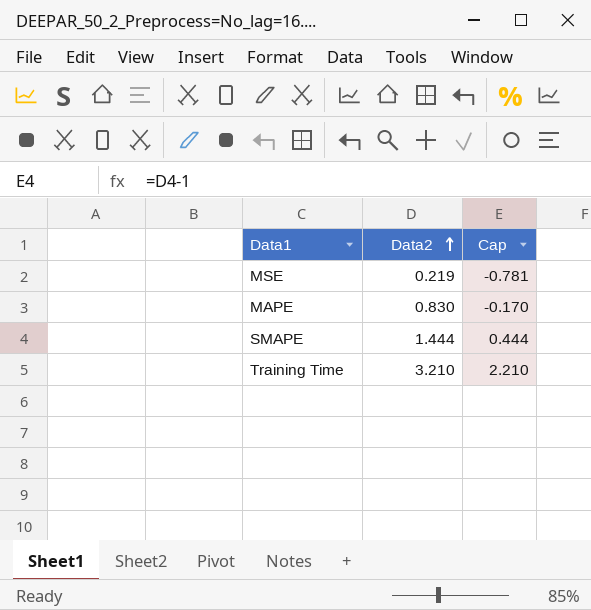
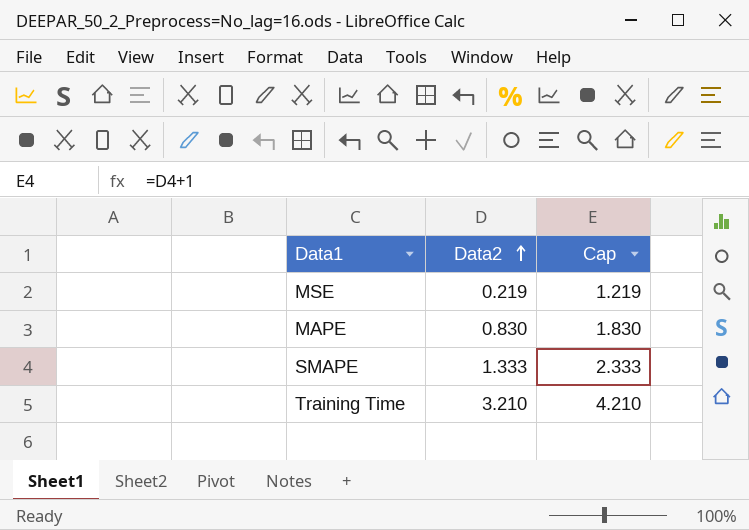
column Cap | formula: [Data2] - 1 -> [Data2] + 1
SMAPE | Data2: 1.444 -> 1.333

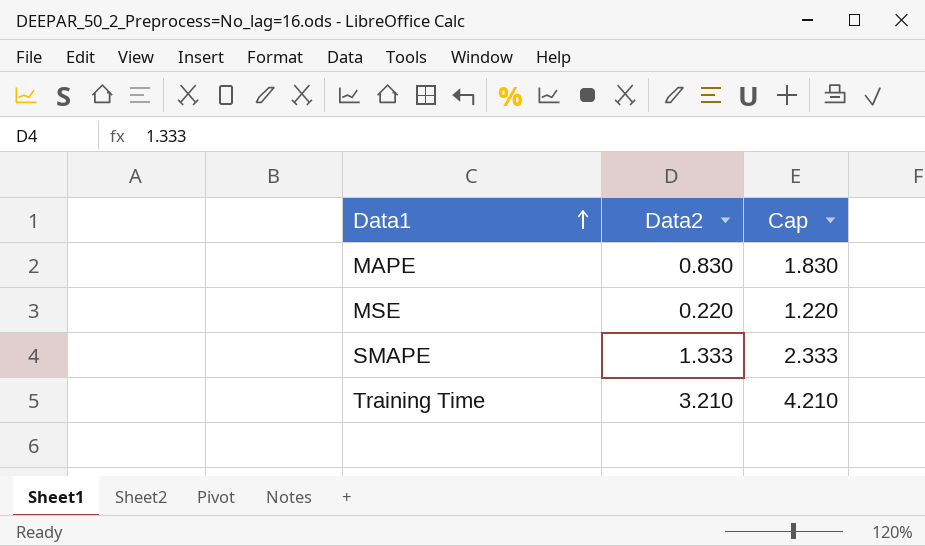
row order: Data2 ascending -> Data1 ascending
MSE | Data2: 0.219 -> 0.220
MSE | Cap: 1.219 -> 1.220

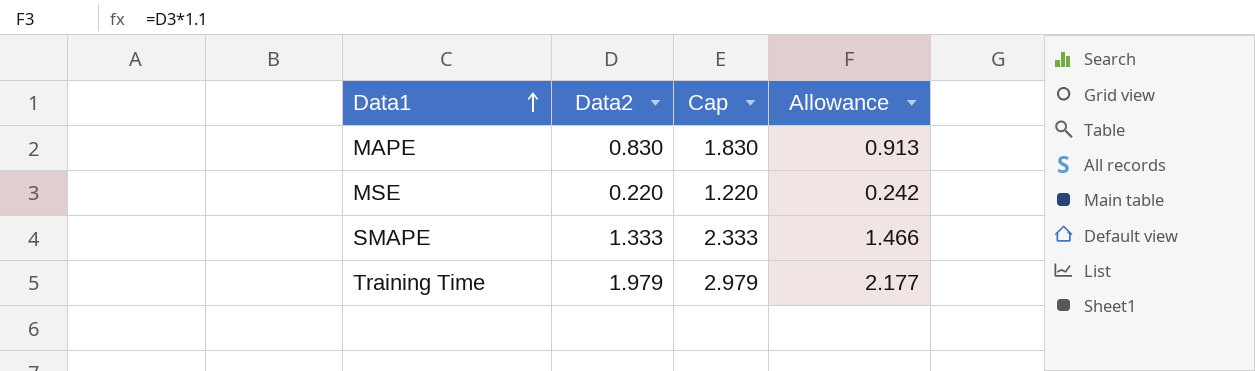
column Allowance | formula: none -> [Data2] * 1.1
Training Time | Data2: 3.210 -> 1.979
Training Time | Cap: 4.210 -> 2.979

